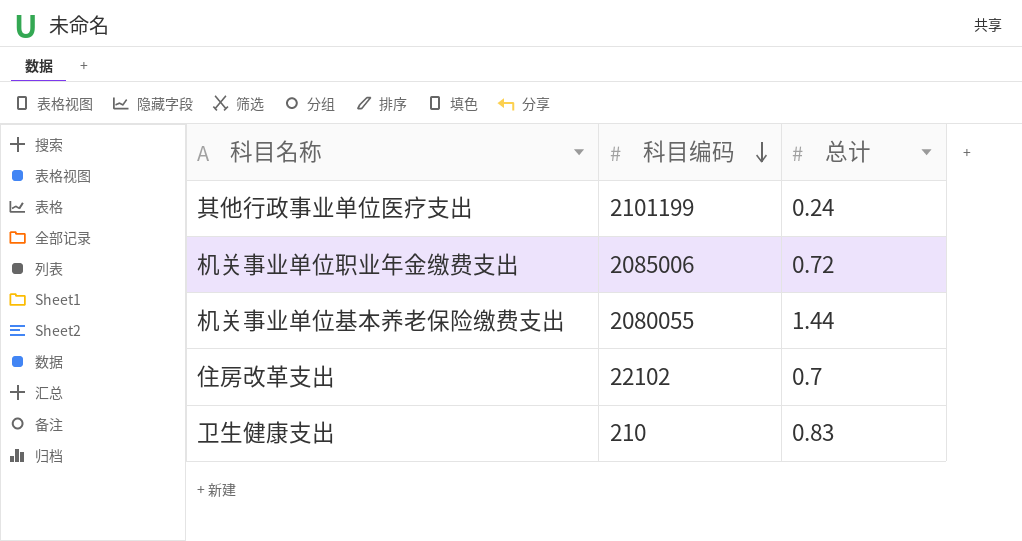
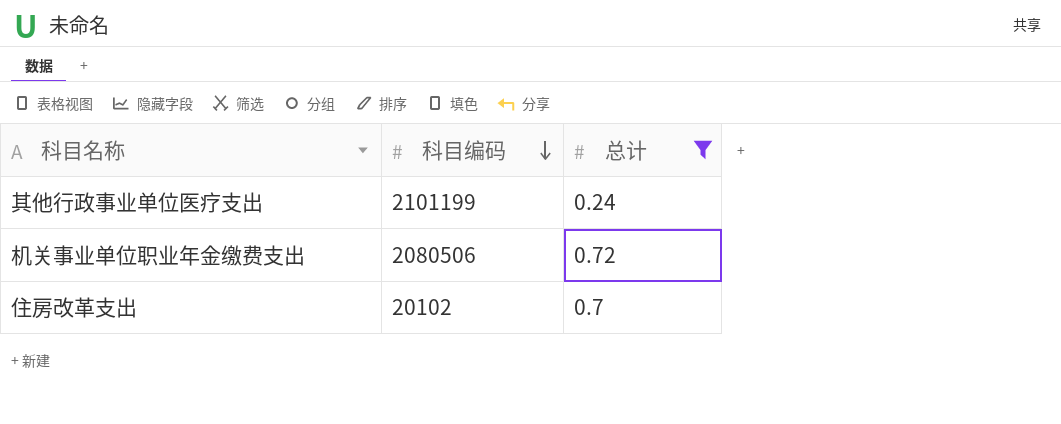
filter: none -> 总计 <= 0.72
机关事业单位职业年金缴费支出 | 科目编码: 2085006 -> 2080506
住房改革支出 | 科目编码: 22102 -> 20102

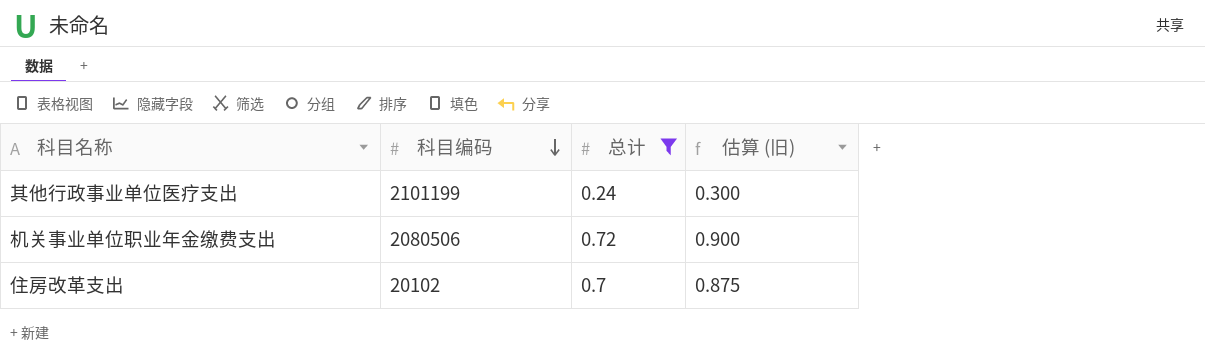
column 估算 (旧) | formula: none -> [总计] * 1.25

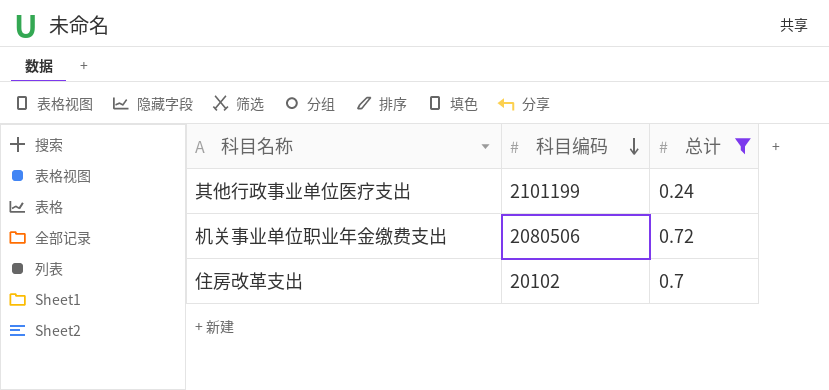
column 估算 (旧) | formula: [总计] * 1.25 -> none

